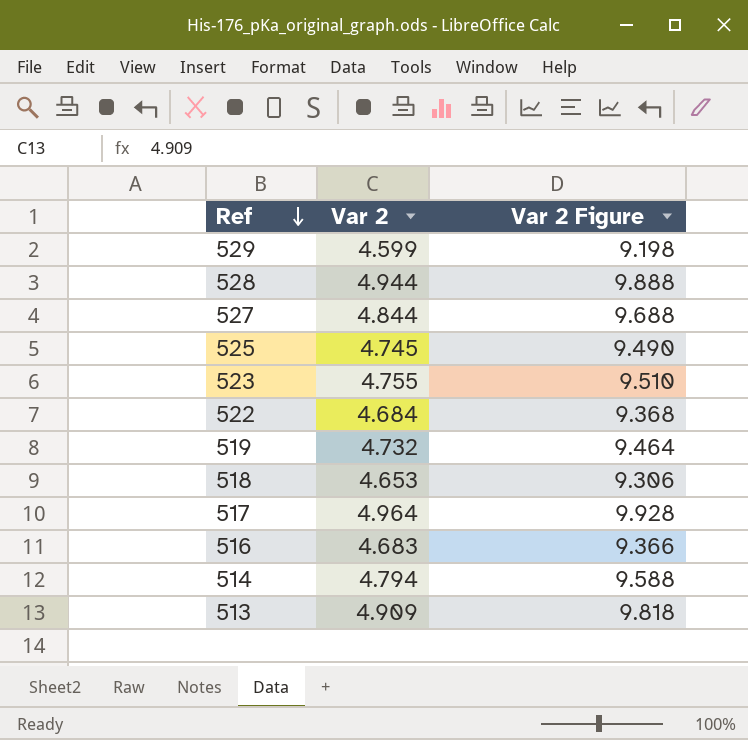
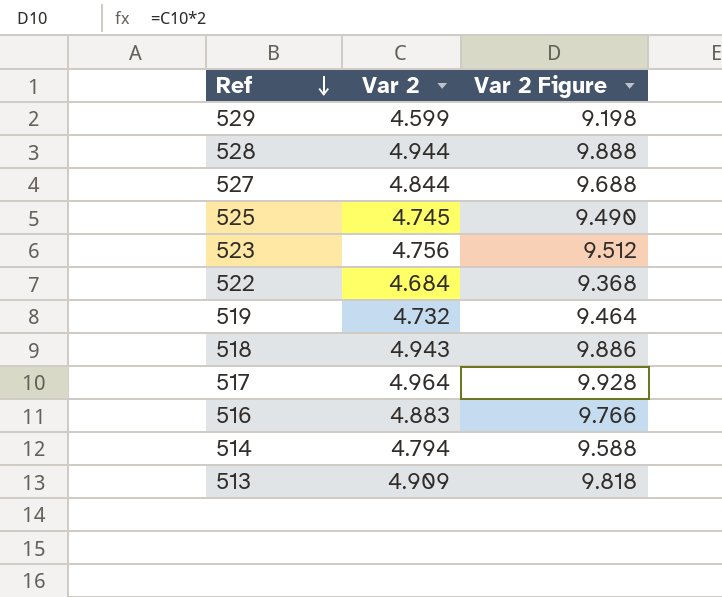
523 | Var 2: 4.755 -> 4.756
523 | Var 2 Figure: 9.510 -> 9.512
518 | Var 2: 4.653 -> 4.943
518 | Var 2 Figure: 9.306 -> 9.886
516 | Var 2: 4.683 -> 4.883
516 | Var 2 Figure: 9.366 -> 9.766

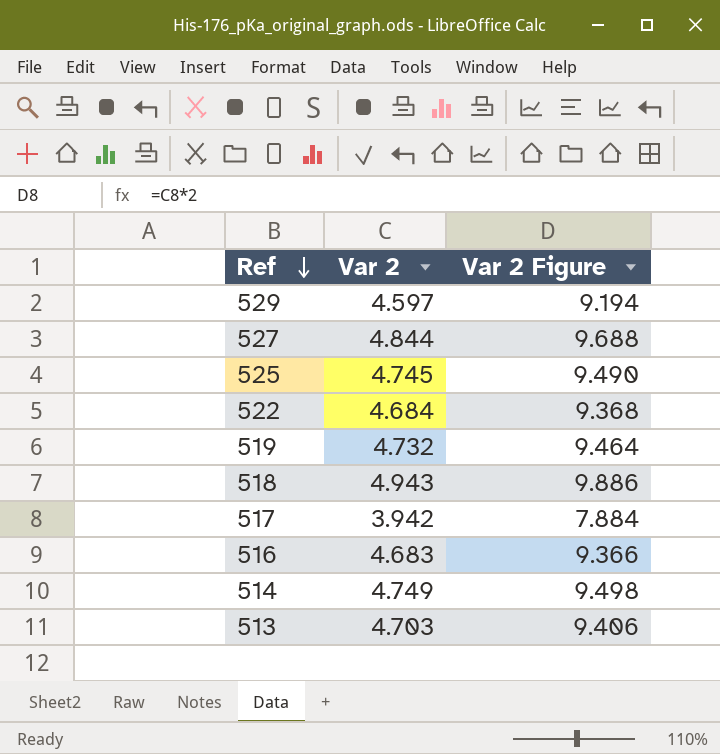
row 528: 4.944 | 9.888 -> none
row 523: 4.756 | 9.512 -> none
529 | Var 2: 4.599 -> 4.597
529 | Var 2 Figure: 9.198 -> 9.194
517 | Var 2: 4.964 -> 3.942
517 | Var 2 Figure: 9.928 -> 7.884
516 | Var 2: 4.883 -> 4.683
516 | Var 2 Figure: 9.766 -> 9.366
514 | Var 2: 4.794 -> 4.749
514 | Var 2 Figure: 9.588 -> 9.498
513 | Var 2: 4.909 -> 4.703
513 | Var 2 Figure: 9.818 -> 9.406

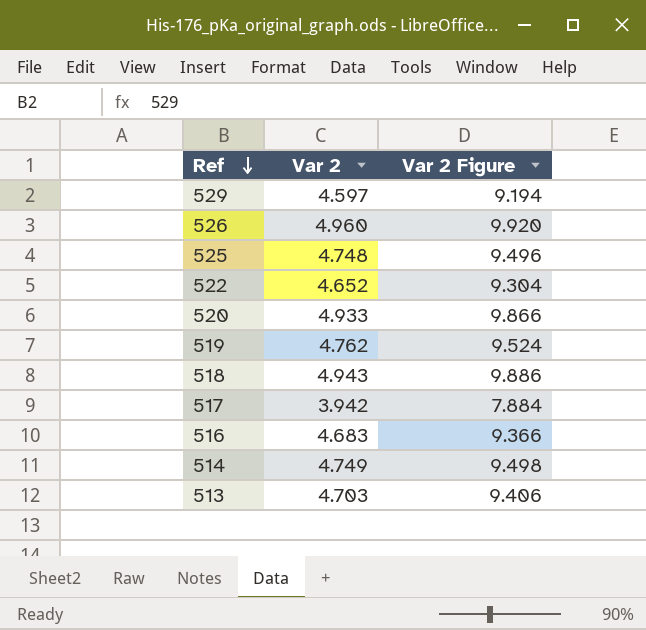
row 527: 4.844 | 9.688 -> none
row 526: none -> 4.960 | 9.920
525 | Var 2: 4.745 -> 4.748
525 | Var 2 Figure: 9.490 -> 9.496
522 | Var 2: 4.684 -> 4.652
522 | Var 2 Figure: 9.368 -> 9.304
row 520: none -> 4.933 | 9.866
519 | Var 2: 4.732 -> 4.762
519 | Var 2 Figure: 9.464 -> 9.524

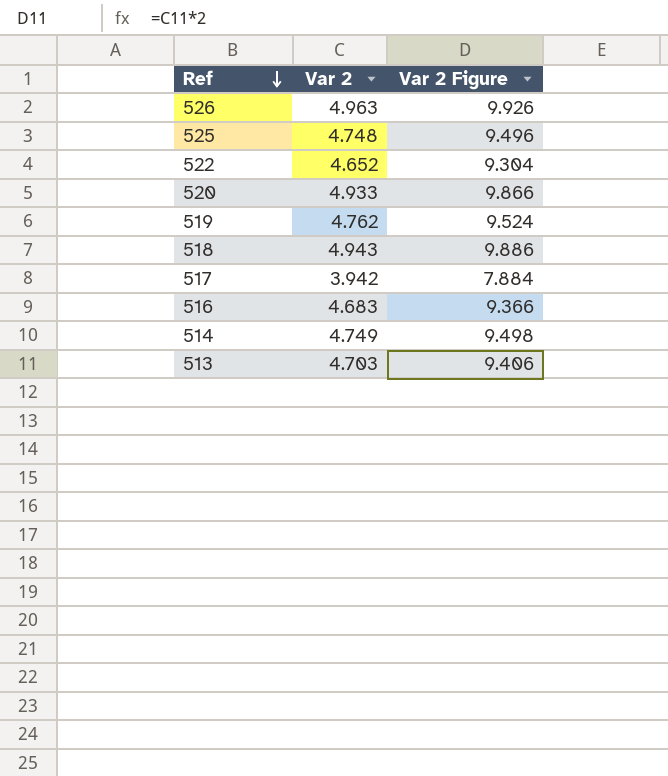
row 529: 4.597 | 9.194 -> none
526 | Var 2: 4.960 -> 4.963
526 | Var 2 Figure: 9.920 -> 9.926

